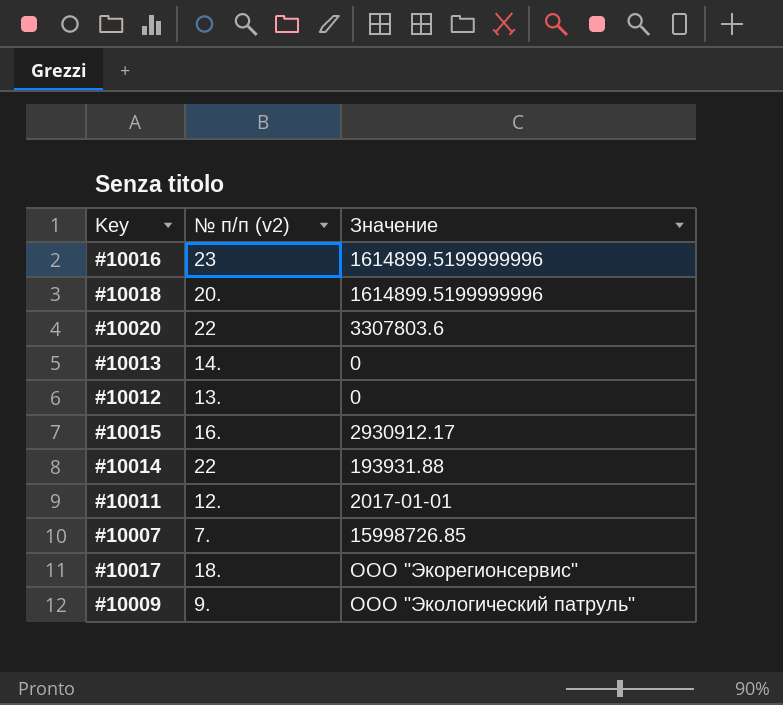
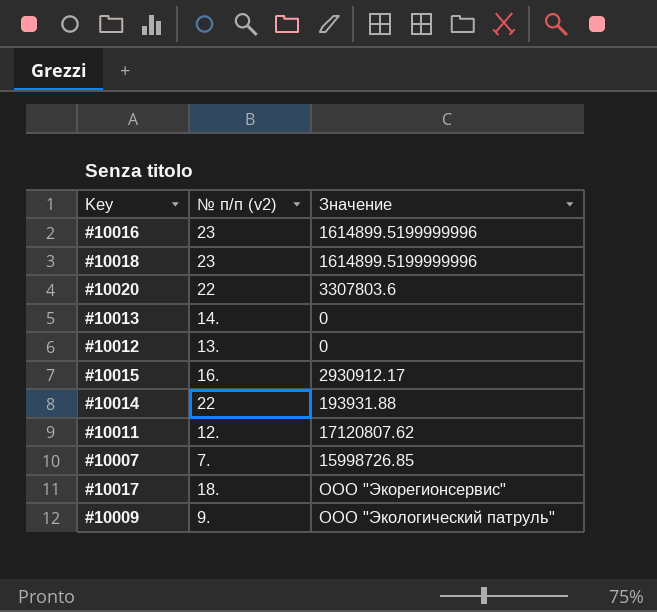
#10018 | № п/п (v2): 20. -> 23
#10011 | Значение: 2017-01-01 -> 17120807.62

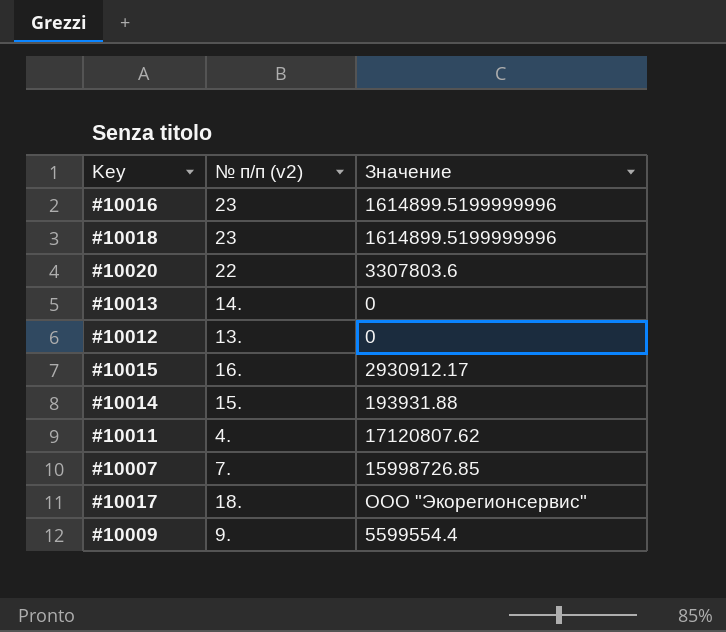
#10014 | № п/п (v2): 22 -> 15.
#10011 | № п/п (v2): 12. -> 4.
#10009 | Значение: ООО "Экологический патруль" -> 5599554.4

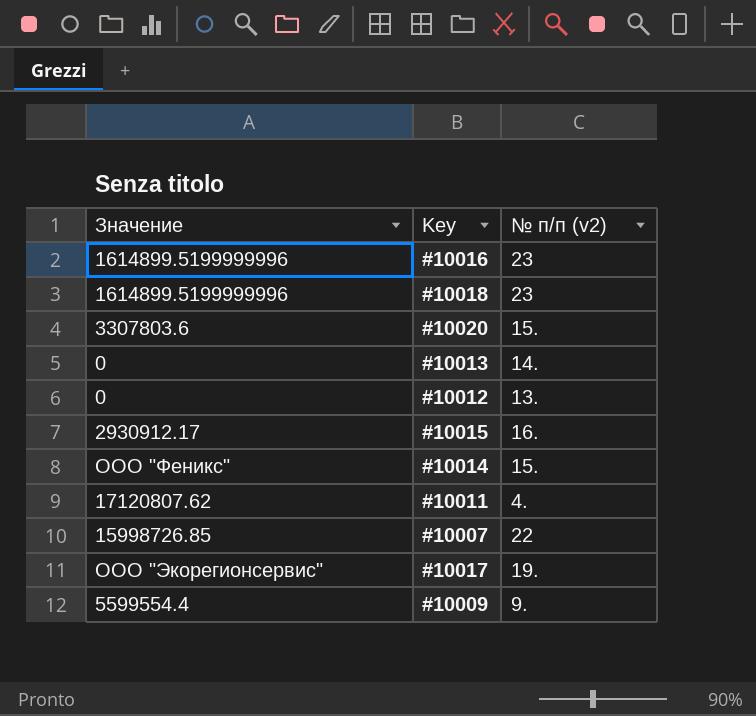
column Значение | position: 3 -> 1
#10020 | № п/п (v2): 22 -> 15.
#10014 | Значение: 193931.88 -> ООО "Феникс"
#10007 | № п/п (v2): 7. -> 22
#10017 | № п/п (v2): 18. -> 19.

